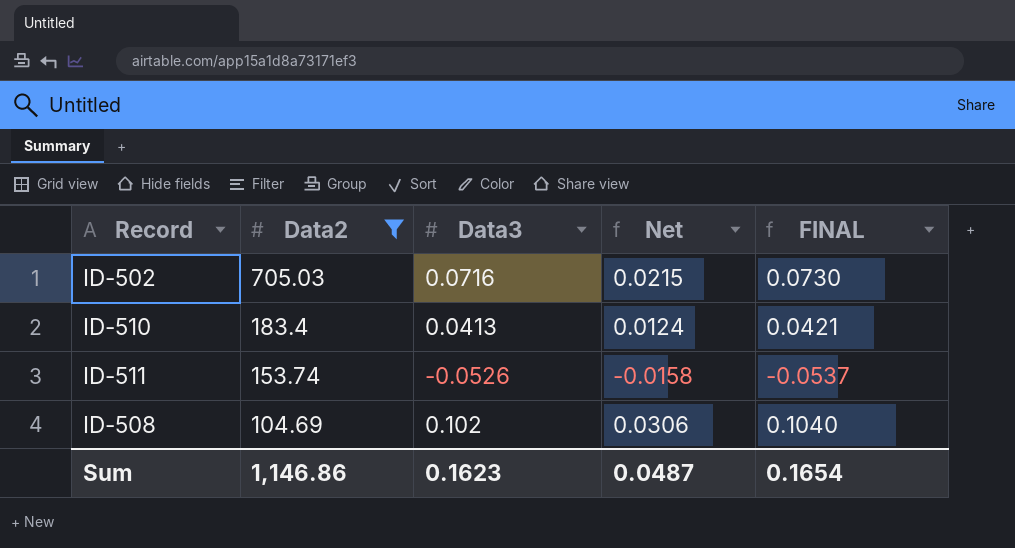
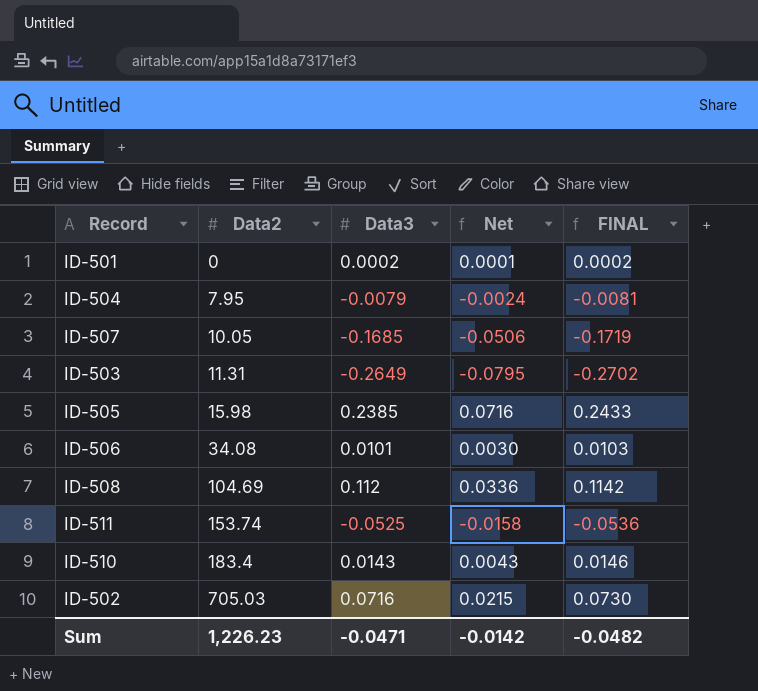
filter: Data2 >= 104.69 -> none
row order: Data2 descending -> Data2 ascending
ID-508 | Data3: 0.102 -> 0.112
ID-508 | Net: 0.0306 -> 0.0336
ID-508 | FINAL: 0.1040 -> 0.1142
ID-511 | Data3: -0.0526 -> -0.0525
ID-511 | FINAL: -0.0537 -> -0.0536
ID-510 | Data3: 0.0413 -> 0.0143
ID-510 | Net: 0.0124 -> 0.0043
ID-510 | FINAL: 0.0421 -> 0.0146
Sum | Data2: 1,146.86 -> 1,226.23
Sum | Data3: 0.1623 -> -0.0471
Sum | Net: 0.0487 -> -0.0142
Sum | FINAL: 0.1654 -> -0.0482

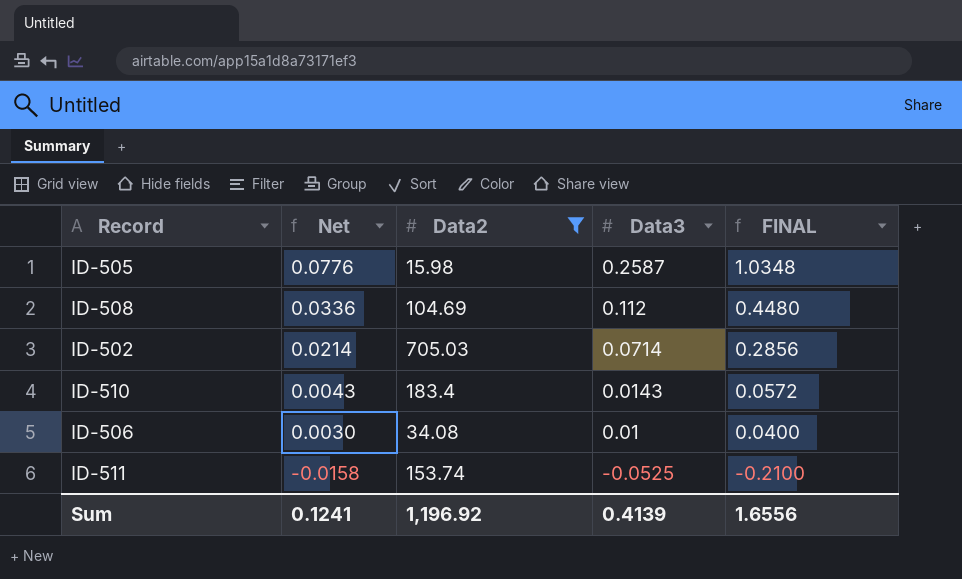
filter: none -> Data2 >= 15.98
row order: Data2 ascending -> Net descending
column Net | position: 4 -> 2
column FINAL | formula: [Data3] * 1.02 -> [Data3] * 4
ID-505 | Net: 0.0716 -> 0.0776
ID-505 | Data3: 0.2385 -> 0.2587
ID-502 | Net: 0.0215 -> 0.0214
ID-502 | Data3: 0.0716 -> 0.0714
ID-506 | Data3: 0.0101 -> 0.01
Sum | Net: -0.0142 -> 0.1241
Sum | Data2: 1,226.23 -> 1,196.92
Sum | Data3: -0.0471 -> 0.4139
Sum | FINAL: -0.0482 -> 1.6556

